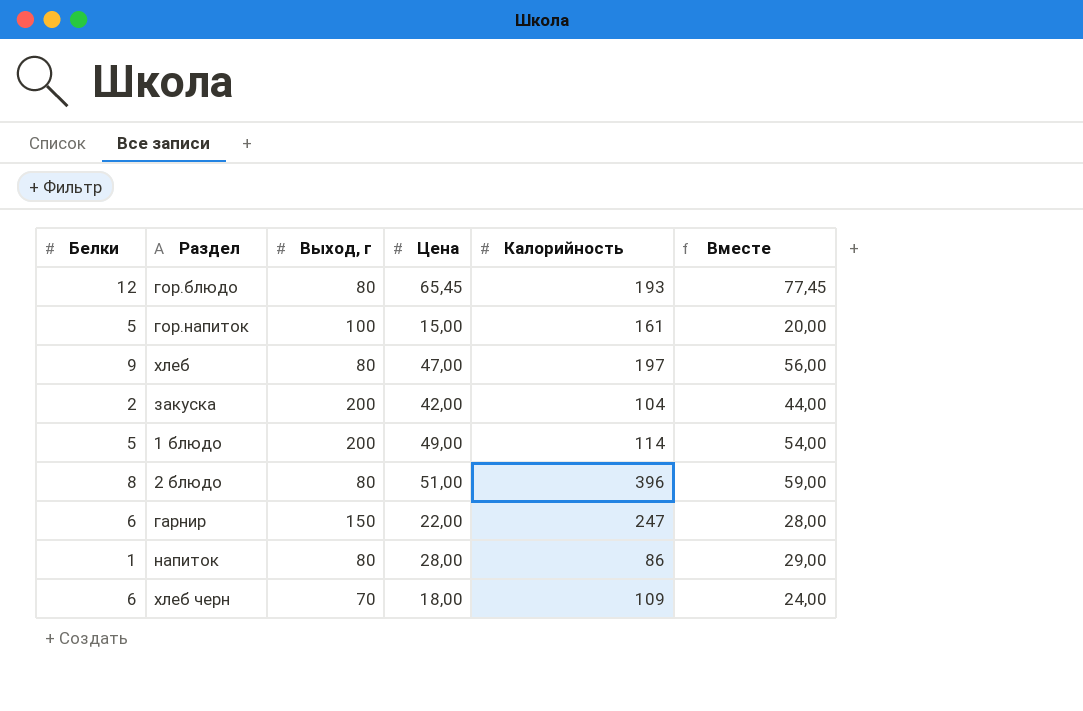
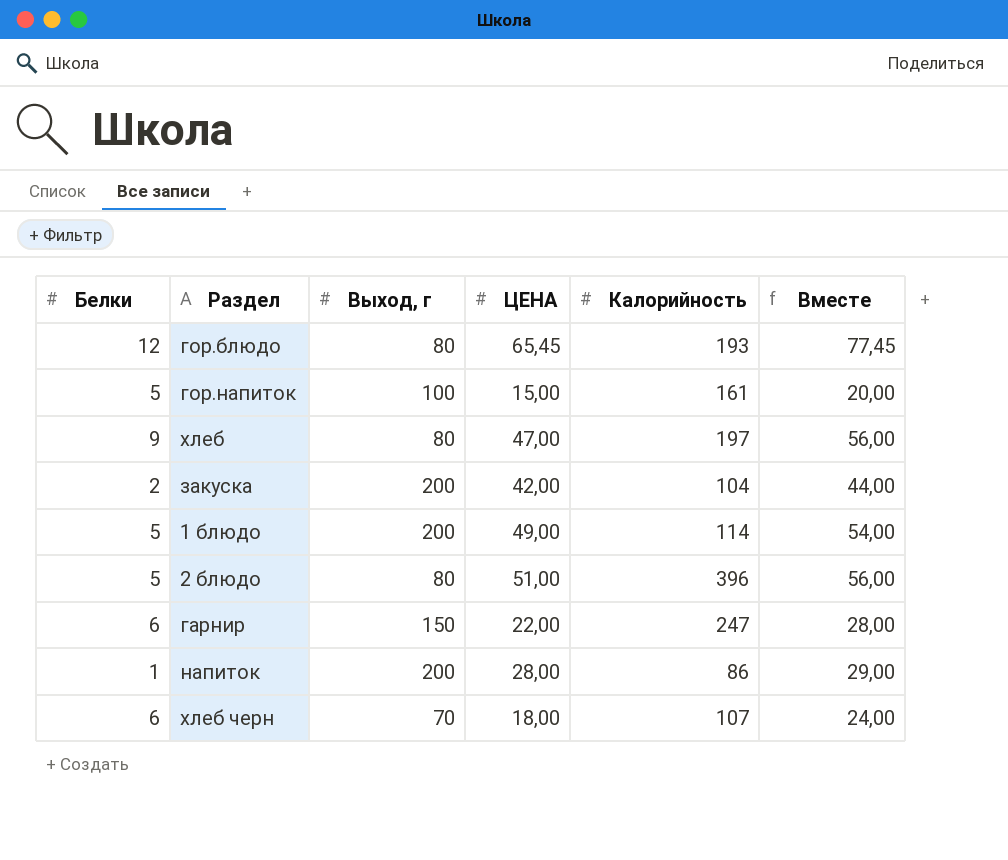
column name: Цена -> ЦЕНА
2 блюдо | Белки: 8 -> 5
2 блюдо | Вместе: 59,00 -> 56,00
напиток | Выход, г: 80 -> 200
хлеб черн | Калорийность: 109 -> 107

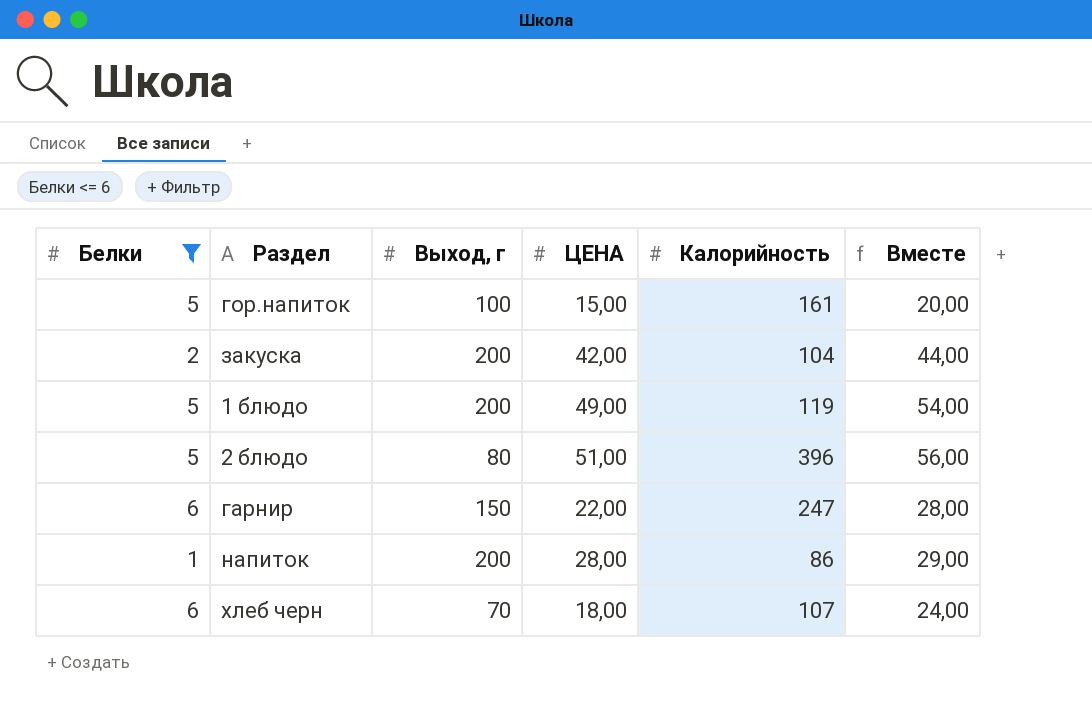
filter: none -> Белки <= 6
1 блюдо | Калорийность: 114 -> 119

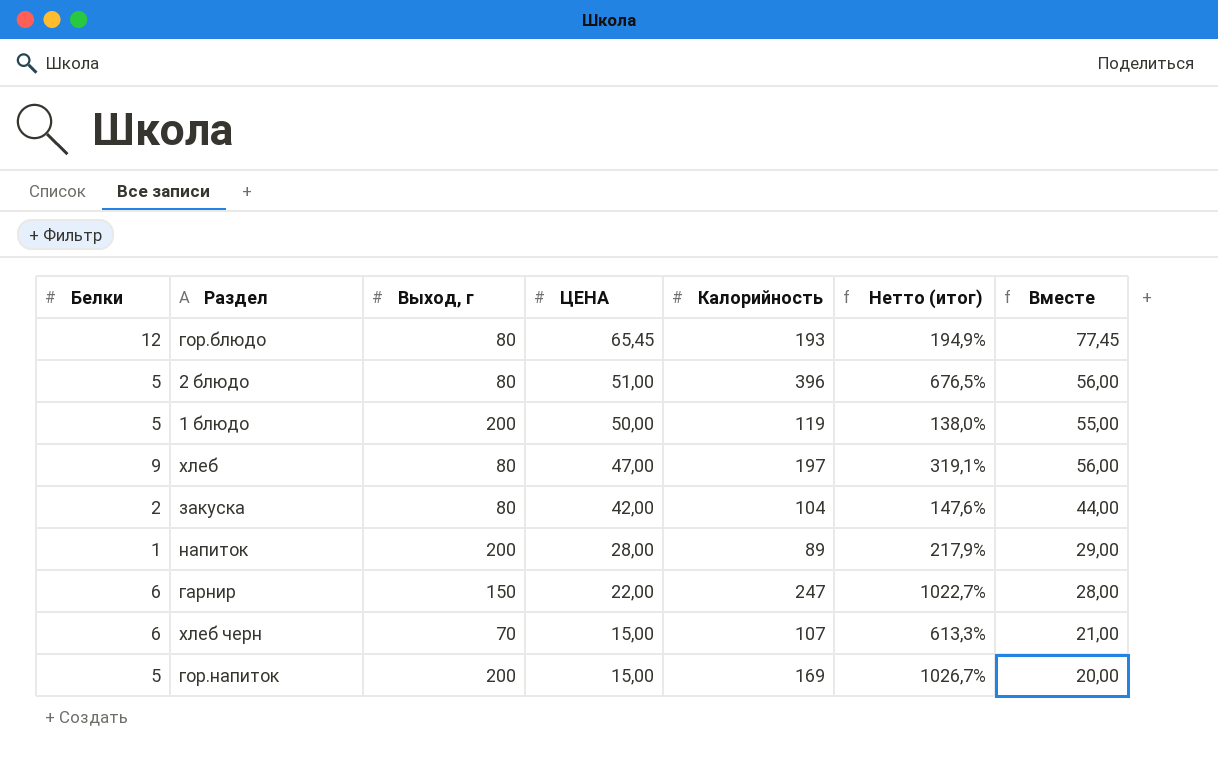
filter: Белки <= 6 -> none
row order: none -> ЦЕНА descending
column Нетто (итог) | formula: none -> ([Калорийность] - [ЦЕНА]) / [ЦЕНА]
1 блюдо | ЦЕНА: 49,00 -> 50,00
1 блюдо | Вместе: 54,00 -> 55,00
закуска | Выход, г: 200 -> 80
напиток | Калорийность: 86 -> 89
хлеб черн | ЦЕНА: 18,00 -> 15,00
хлеб черн | Вместе: 24,00 -> 21,00
гор.напиток | Выход, г: 100 -> 200
гор.напиток | Калорийность: 161 -> 169

